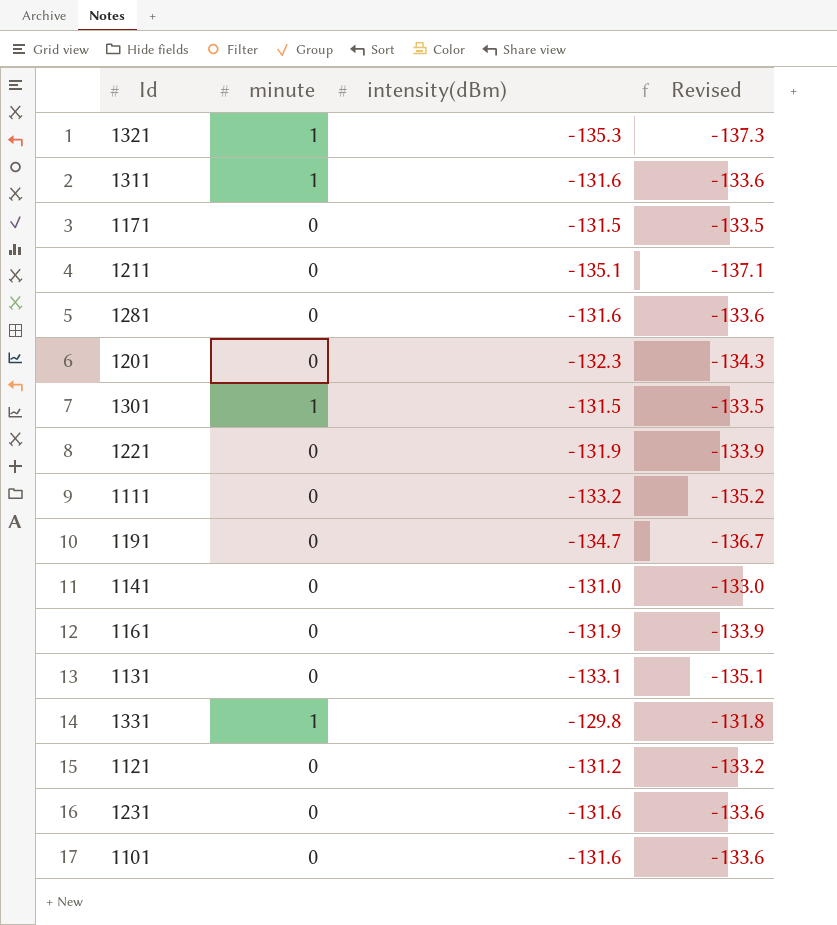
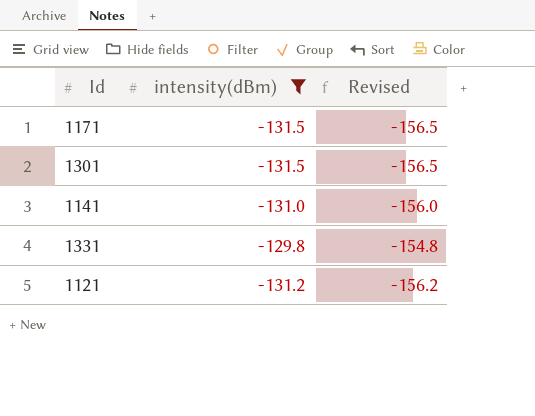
filter: none -> intensity(dBm) >= -131.5
column minute | position: 2 -> none
column Revised | formula: [intensity(dBm)] - 2 -> [intensity(dBm)] - 25

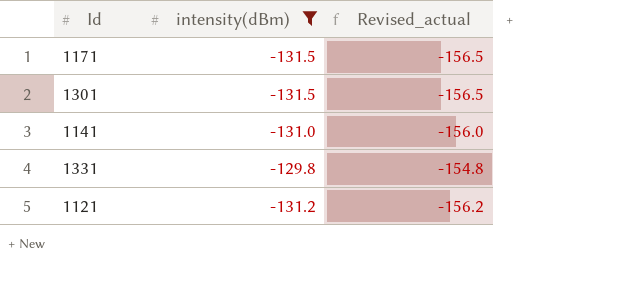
column name: Revised -> Revised_actual

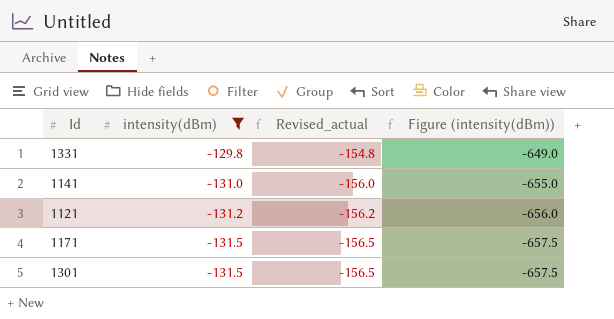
row order: none -> intensity(dBm) descending
column Figure (intensity(dBm)) | formula: none -> [intensity(dBm)] * 5

